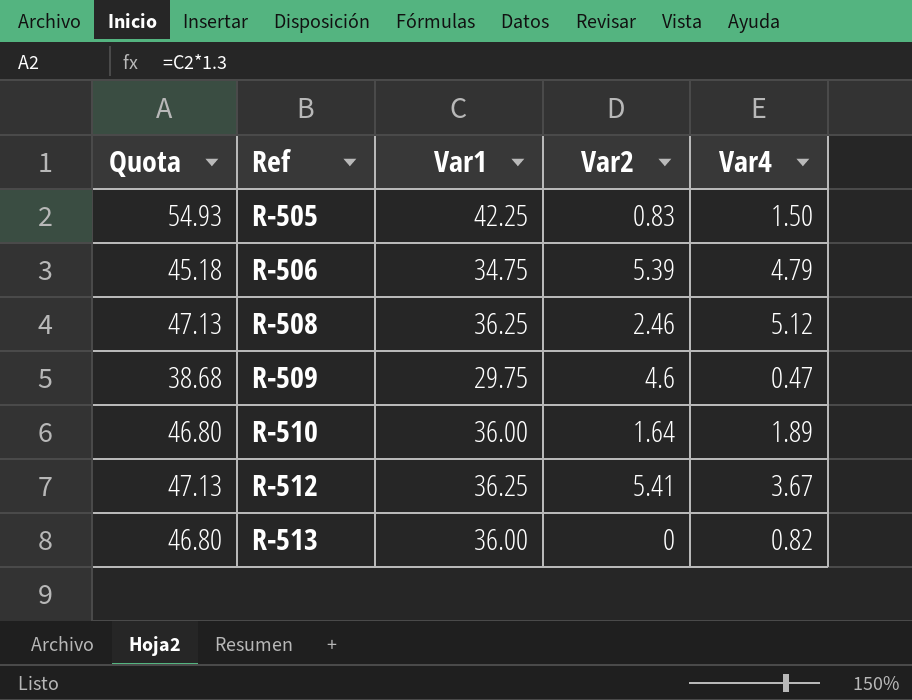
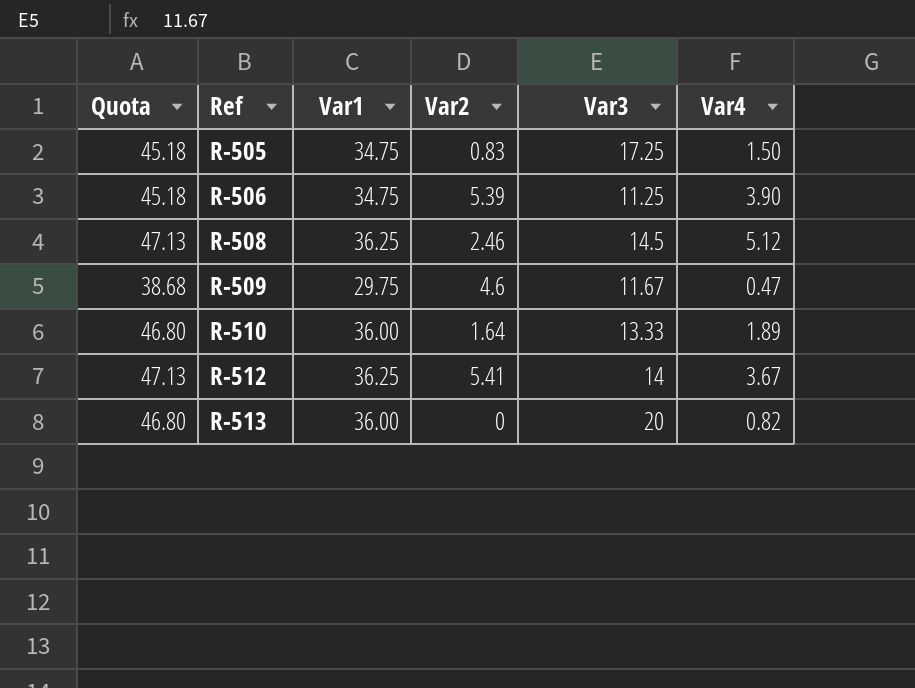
column Var3 | position: none -> 5
R-505 | Quota: 54.93 -> 45.18
R-505 | Var1: 42.25 -> 34.75
R-506 | Var4: 4.79 -> 3.90

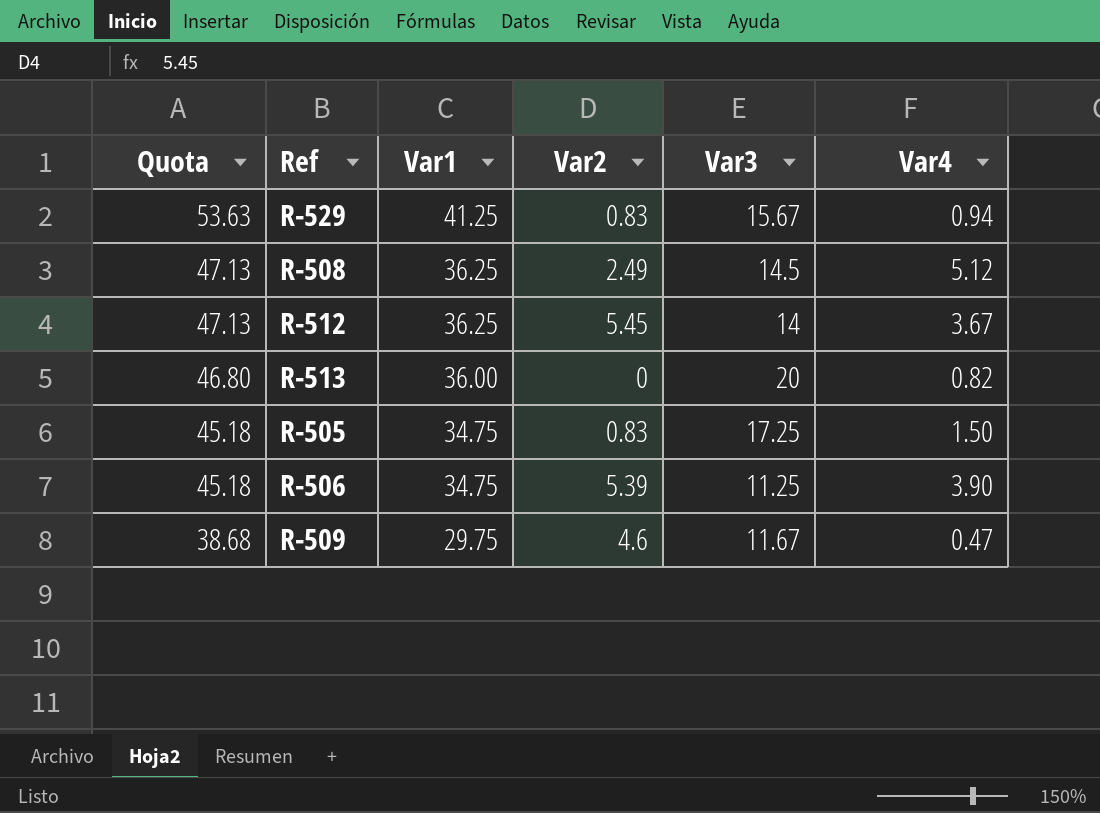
row order: Ref ascending -> Quota descending
row R-510: 46.80 | 36.00 | 1.64 | 13.33 | 1.89 -> none
row R-529: none -> 53.63 | 41.25 | 0.83 | 15.67 | 0.94
R-508 | Var2: 2.46 -> 2.49
R-512 | Var2: 5.41 -> 5.45

